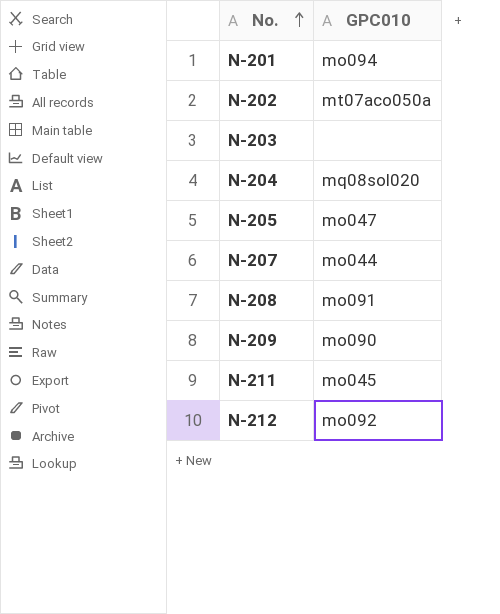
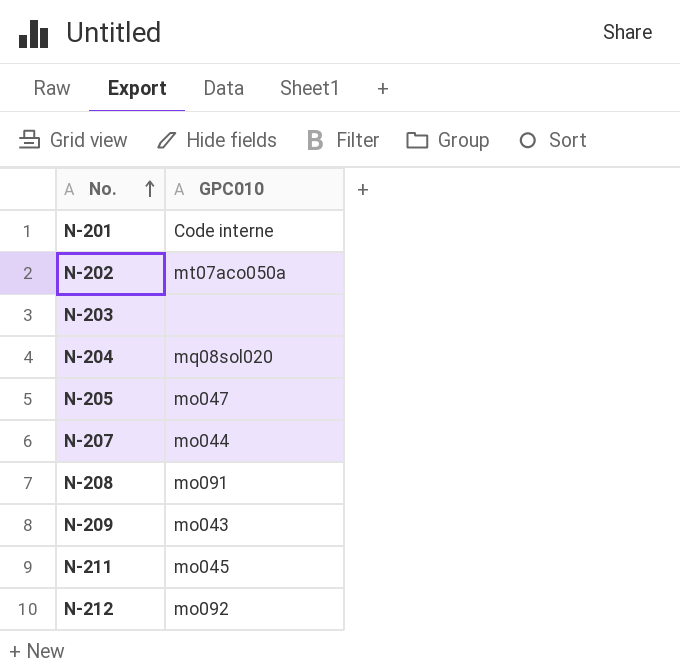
N-201 | GPC010: mo094 -> Code interne
N-209 | GPC010: mo090 -> mo043

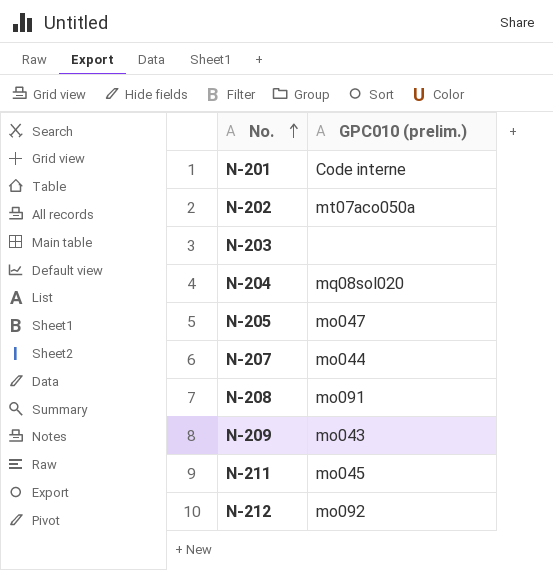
column name: GPC010 -> GPC010 (prelim.)

